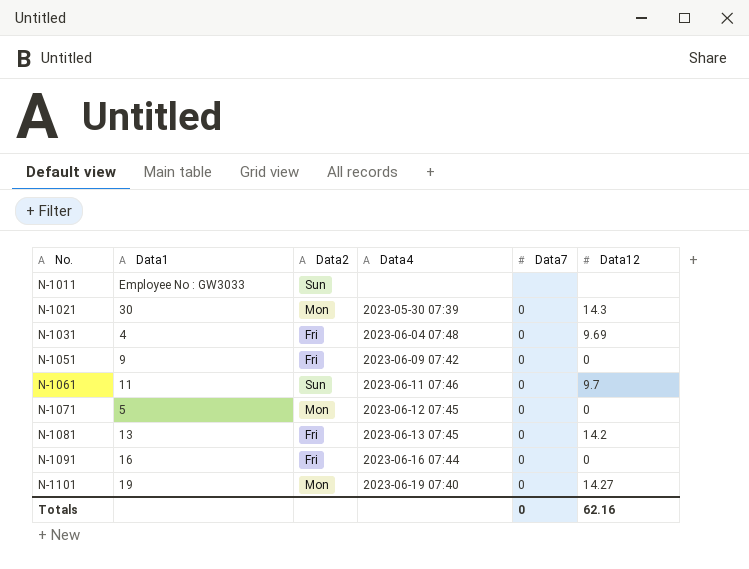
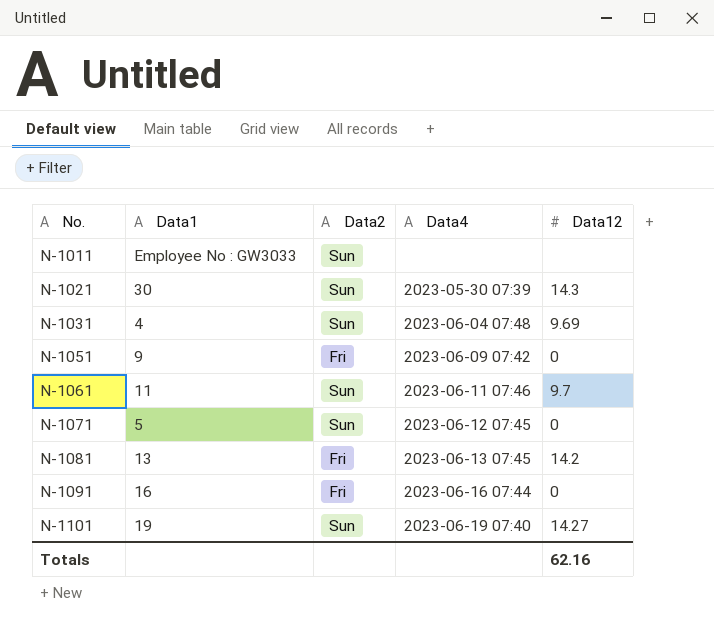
column Data7 | position: 5 -> none
N-1021 | Data2: Mon -> Sun
N-1031 | Data2: Fri -> Sun
N-1071 | Data2: Mon -> Sun
N-1101 | Data2: Mon -> Sun

